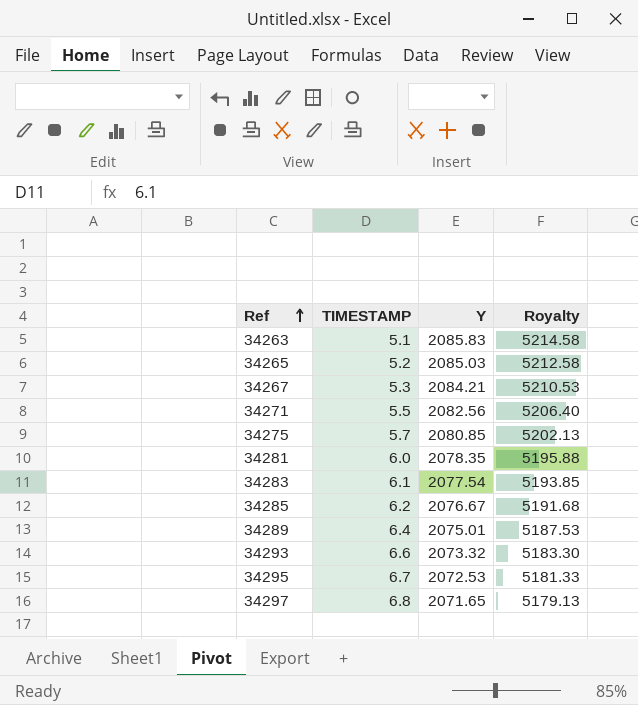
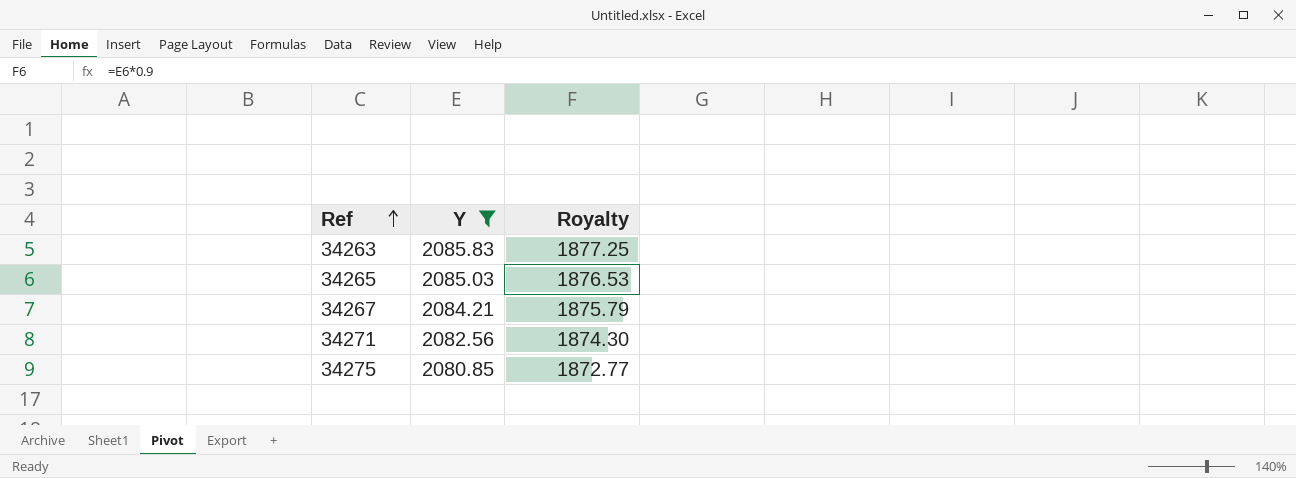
filter: none -> Y >= 2080.85
column TIMESTAMP | position: 2 -> none
column Royalty | formula: [Y] * 2.5 -> [Y] * 0.9

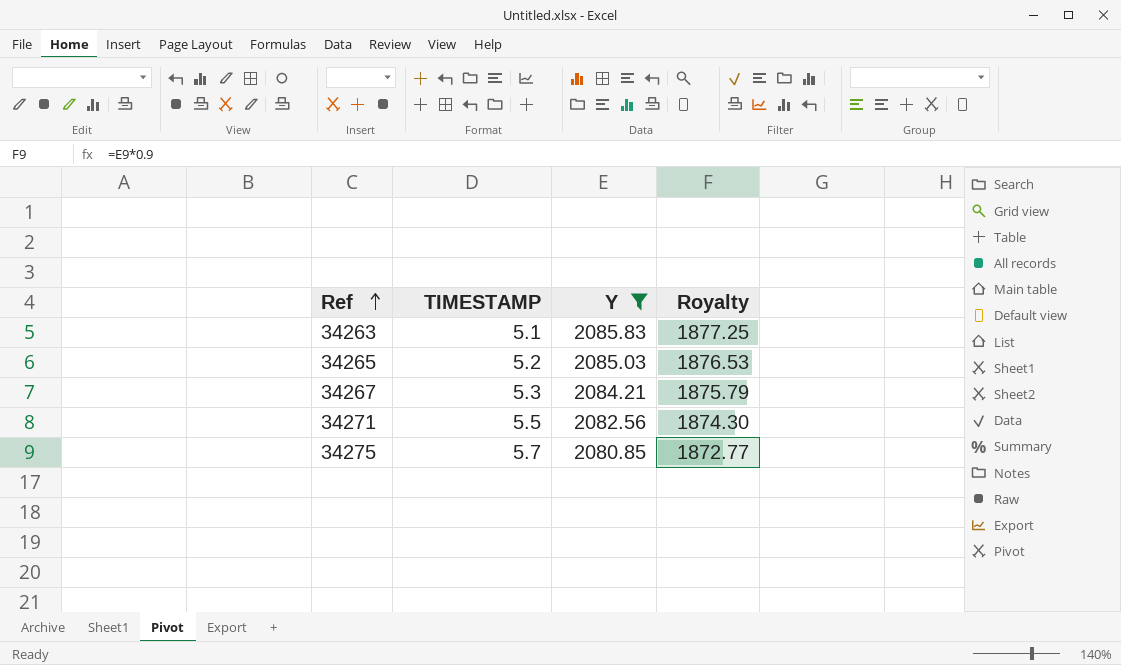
column TIMESTAMP | position: none -> 2

